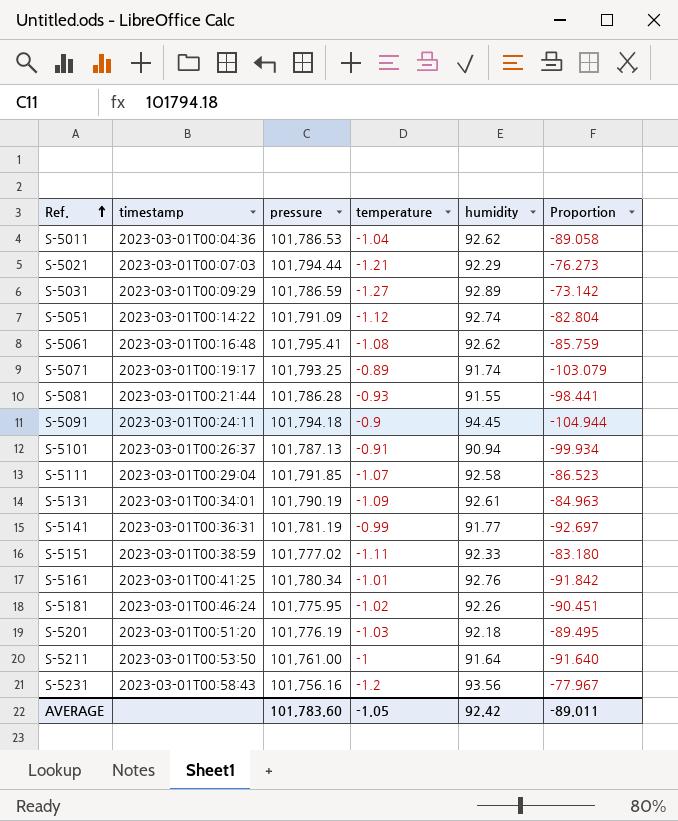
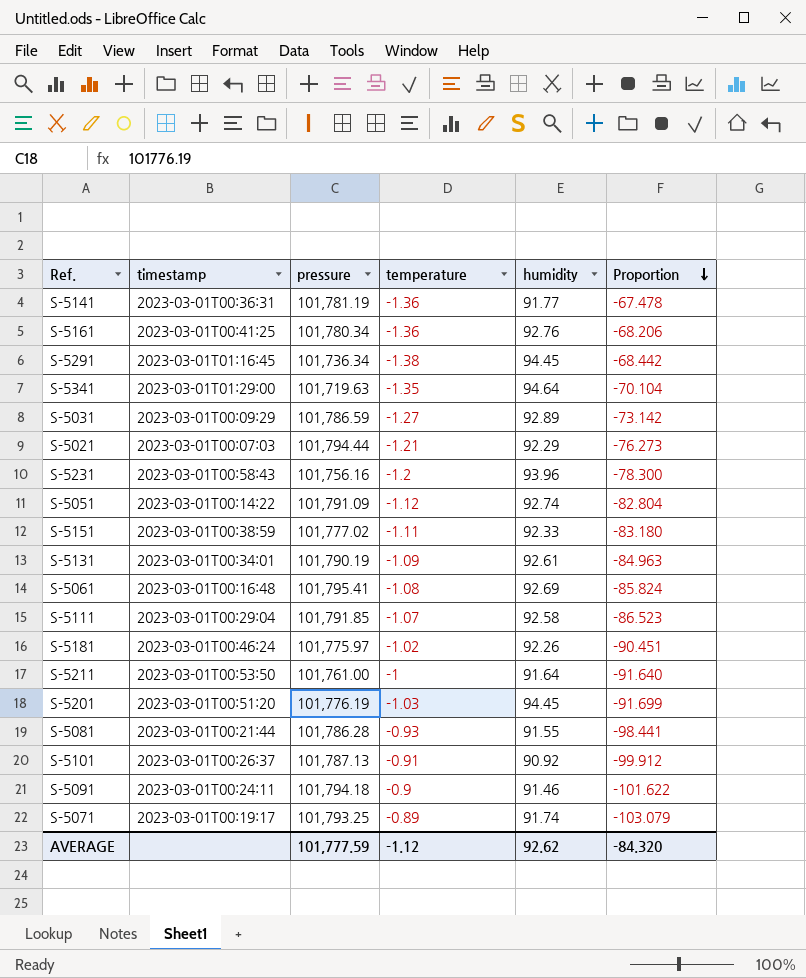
row order: Ref. ascending -> Proportion descending
row S-5011: 2023-03-01T00:04:36 | 101,786.53 | -1.04 | 92.62 | -89.058 -> none
S-5141 | temperature: -0.99 -> -1.36
S-5141 | Proportion: -92.697 -> -67.478
S-5161 | temperature: -1.01 -> -1.36
S-5161 | Proportion: -91.842 -> -68.206
row S-5291: none -> 2023-03-01T01:16:45 | 101,736.34 | -1.38 | 94.45 | -68.442
row S-5341: none -> 2023-03-01T01:29:00 | 101,719.63 | -1.35 | 94.64 | -70.104
S-5231 | humidity: 93.56 -> 93.96
S-5231 | Proportion: -77.967 -> -78.300
S-5061 | humidity: 92.62 -> 92.69
S-5061 | Proportion: -85.759 -> -85.824
S-5181 | pressure: 101,775.95 -> 101,775.97
S-5201 | humidity: 92.18 -> 94.45
S-5201 | Proportion: -89.495 -> -91.699
S-5101 | humidity: 90.94 -> 90.92
S-5101 | Proportion: -99.934 -> -99.912
S-5091 | humidity: 94.45 -> 91.46
S-5091 | Proportion: -104.944 -> -101.622
AVERAGE | pressure: 101,783.60 -> 101,777.59
AVERAGE | temperature: -1.05 -> -1.12
AVERAGE | humidity: 92.42 -> 92.62
AVERAGE | Proportion: -89.011 -> -84.320

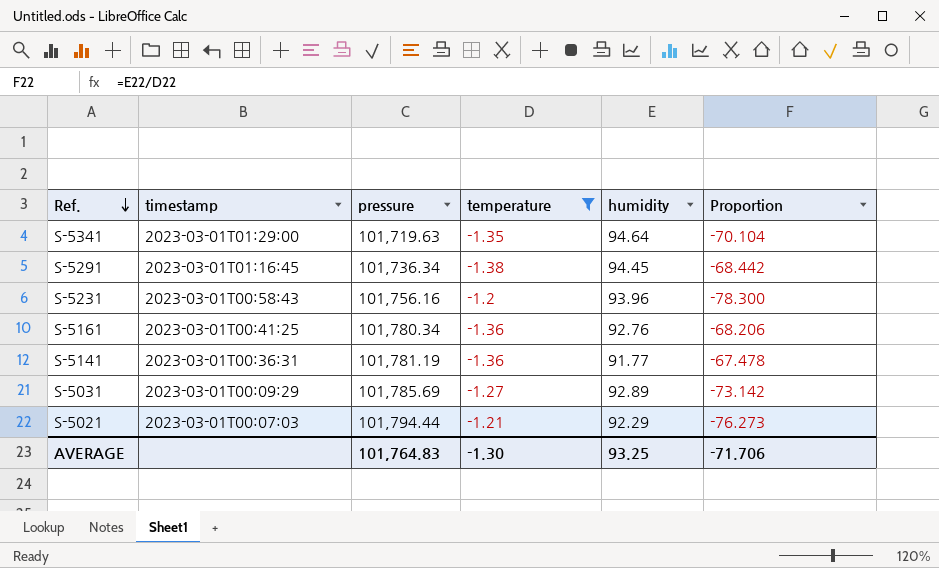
filter: none -> temperature <= -1.2
row order: Proportion descending -> Ref. descending
S-5031 | pressure: 101,786.59 -> 101,785.69
AVERAGE | pressure: 101,777.59 -> 101,764.83
AVERAGE | temperature: -1.12 -> -1.30
AVERAGE | humidity: 92.62 -> 93.25
AVERAGE | Proportion: -84.320 -> -71.706

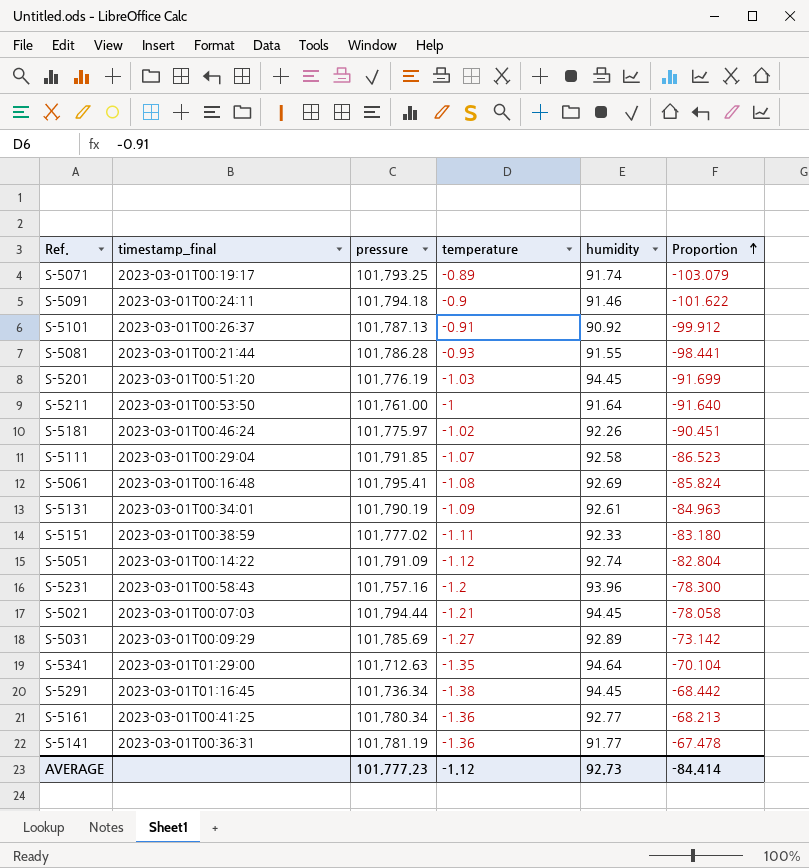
filter: temperature <= -1.2 -> none
row order: Ref. descending -> Proportion ascending
column name: timestamp -> timestamp_final
S-5231 | pressure: 101,756.16 -> 101,757.16
S-5021 | humidity: 92.29 -> 94.45
S-5021 | Proportion: -76.273 -> -78.058
S-5341 | pressure: 101,719.63 -> 101,712.63
S-5161 | humidity: 92.76 -> 92.77
S-5161 | Proportion: -68.206 -> -68.213
AVERAGE | pressure: 101,764.83 -> 101,777.23
AVERAGE | temperature: -1.30 -> -1.12
AVERAGE | humidity: 93.25 -> 92.73
AVERAGE | Proportion: -71.706 -> -84.414

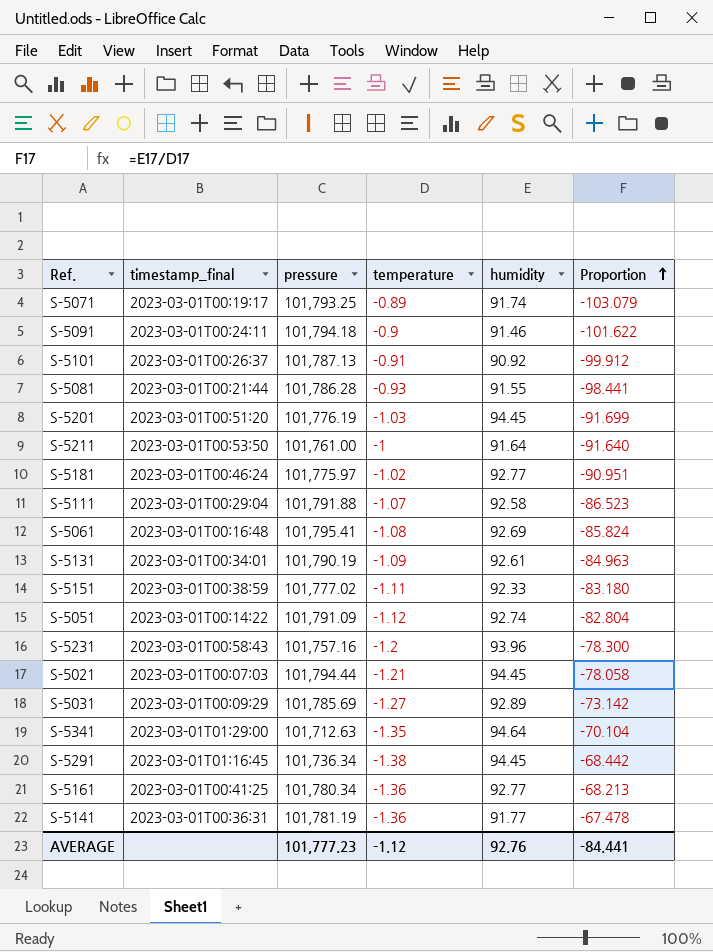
S-5181 | humidity: 92.26 -> 92.77
S-5181 | Proportion: -90.451 -> -90.951
S-5111 | pressure: 101,791.85 -> 101,791.88
AVERAGE | humidity: 92.73 -> 92.76
AVERAGE | Proportion: -84.414 -> -84.441

